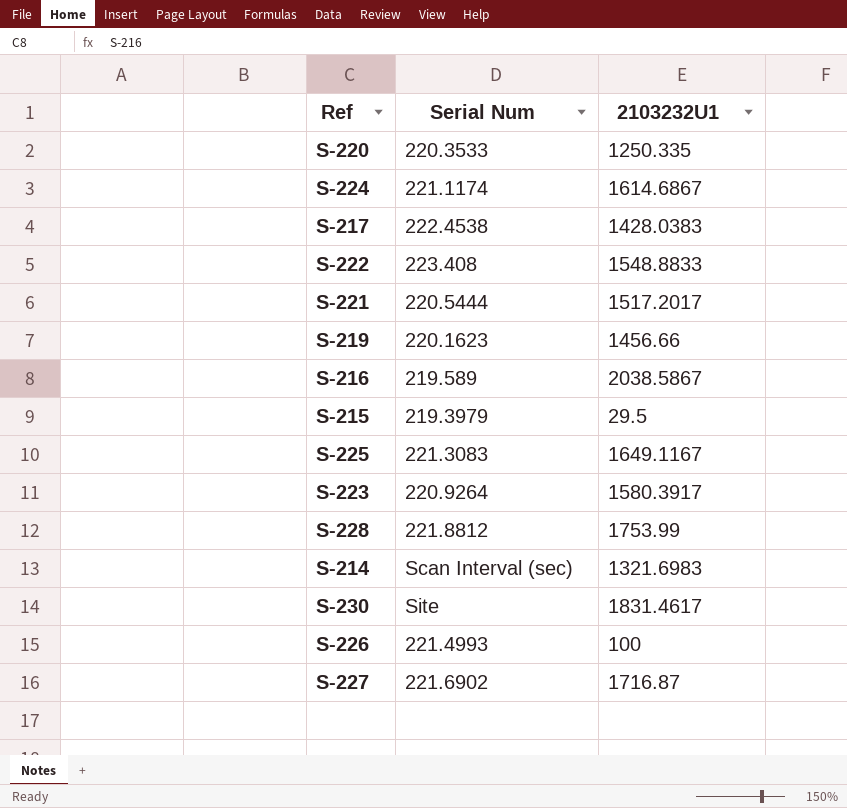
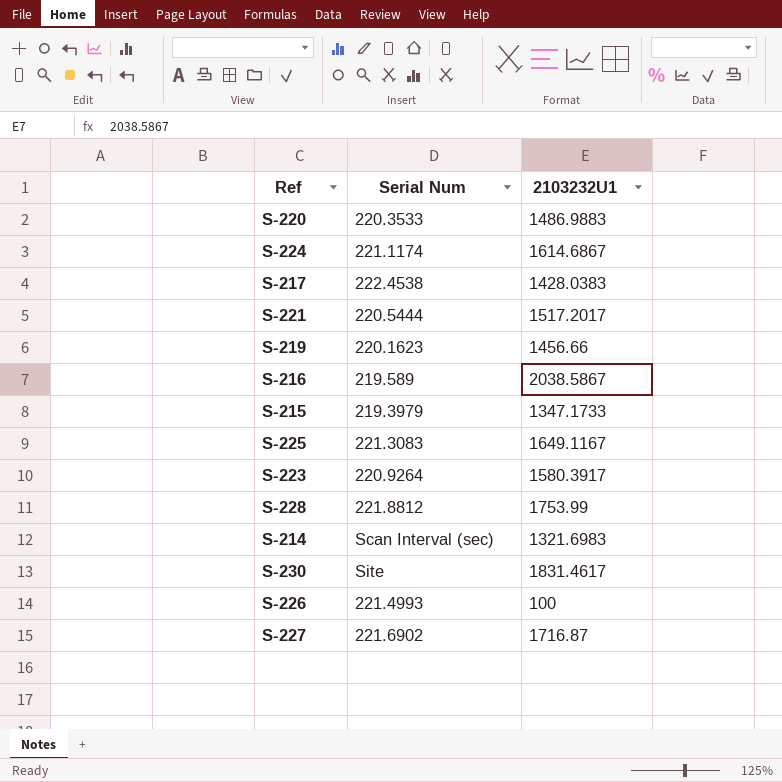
row S-222: 223.408 | 1548.8833 -> none
S-220 | 2103232U1: 1250.335 -> 1486.9883
S-215 | 2103232U1: 29.5 -> 1347.1733

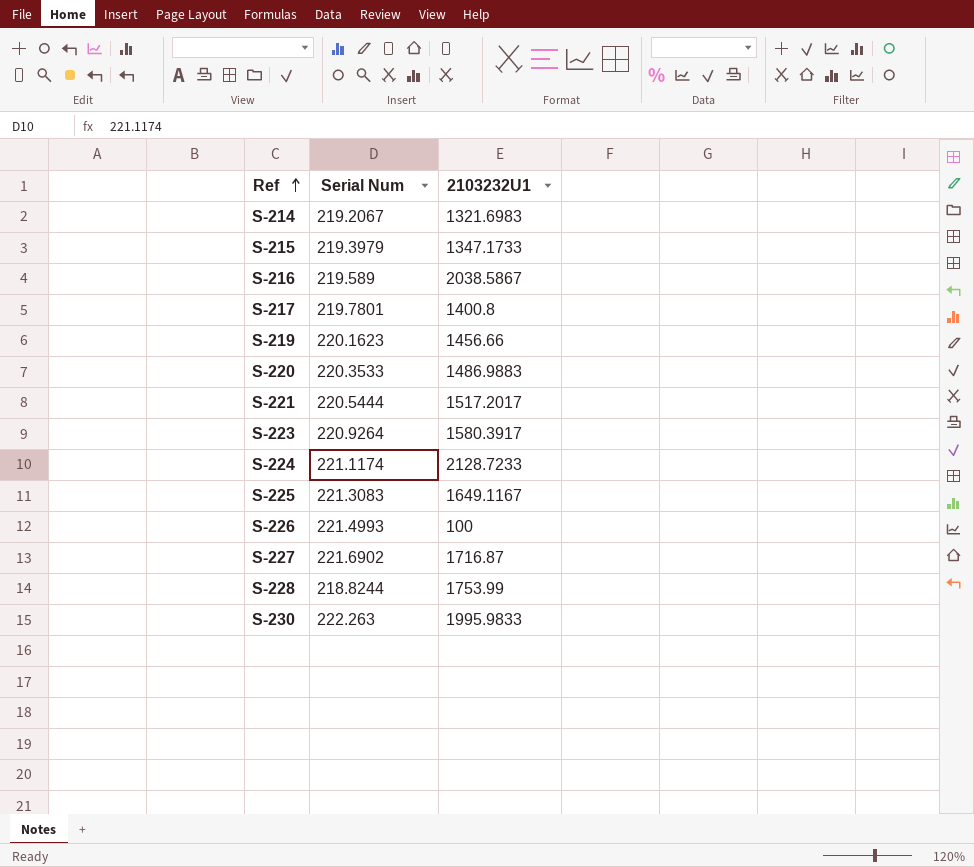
row order: none -> Ref ascending
S-214 | Serial Num: Scan Interval (sec) -> 219.2067
S-217 | Serial Num: 222.4538 -> 219.7801
S-217 | 2103232U1: 1428.0383 -> 1400.8
S-224 | 2103232U1: 1614.6867 -> 2128.7233
S-228 | Serial Num: 221.8812 -> 218.8244
S-230 | Serial Num: Site -> 222.263
S-230 | 2103232U1: 1831.4617 -> 1995.9833

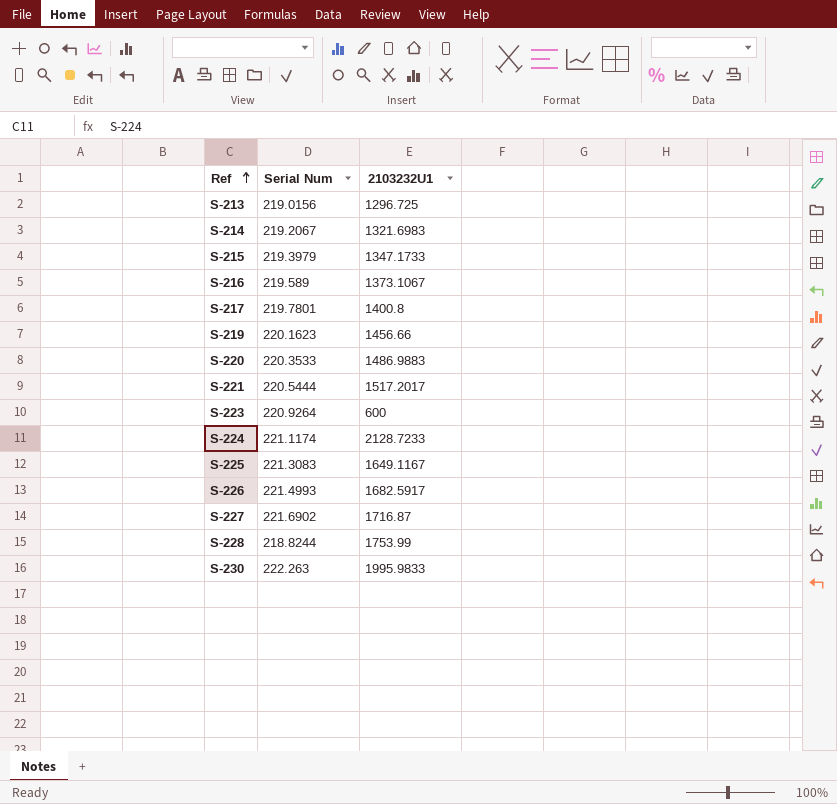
row S-213: none -> 219.0156 | 1296.725
S-216 | 2103232U1: 2038.5867 -> 1373.1067
S-223 | 2103232U1: 1580.3917 -> 600
S-226 | 2103232U1: 100 -> 1682.5917

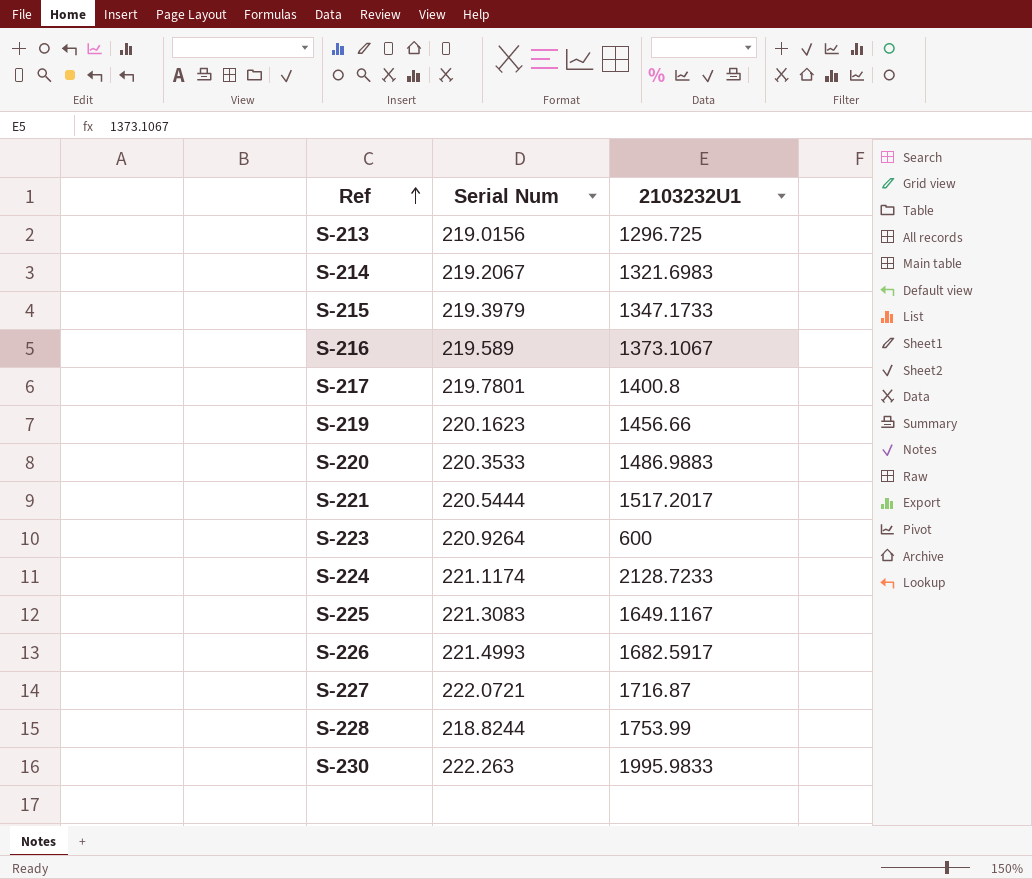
S-227 | Serial Num: 221.6902 -> 222.0721

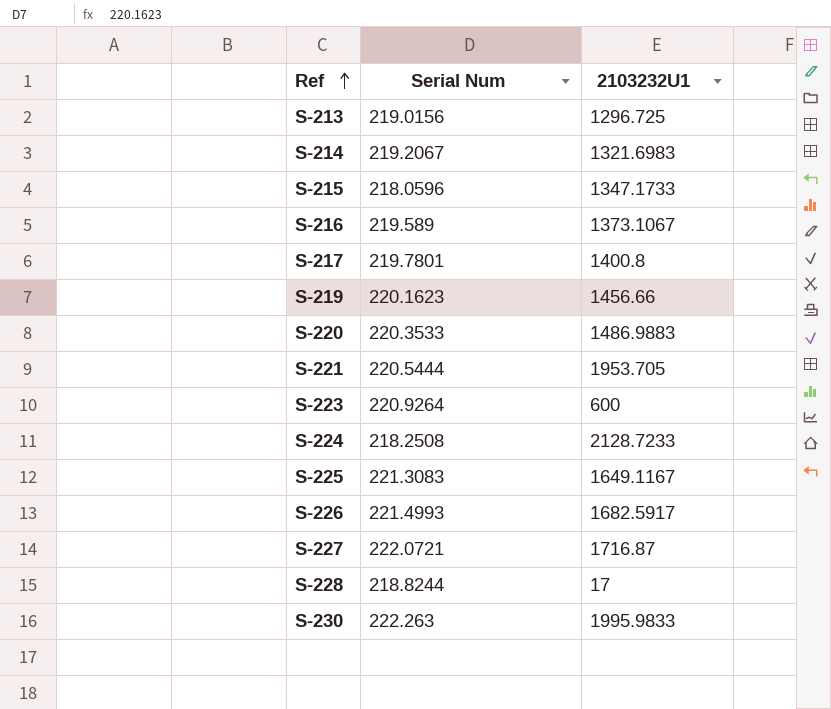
S-215 | Serial Num: 219.3979 -> 218.0596
S-221 | 2103232U1: 1517.2017 -> 1953.705
S-224 | Serial Num: 221.1174 -> 218.2508
S-228 | 2103232U1: 1753.99 -> 17

